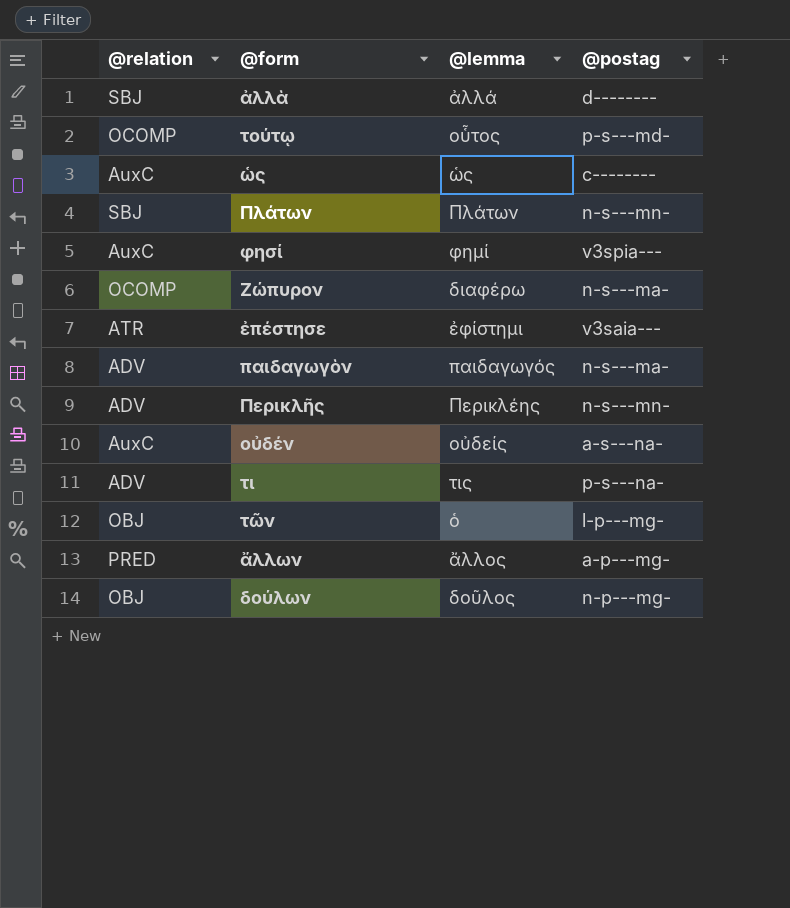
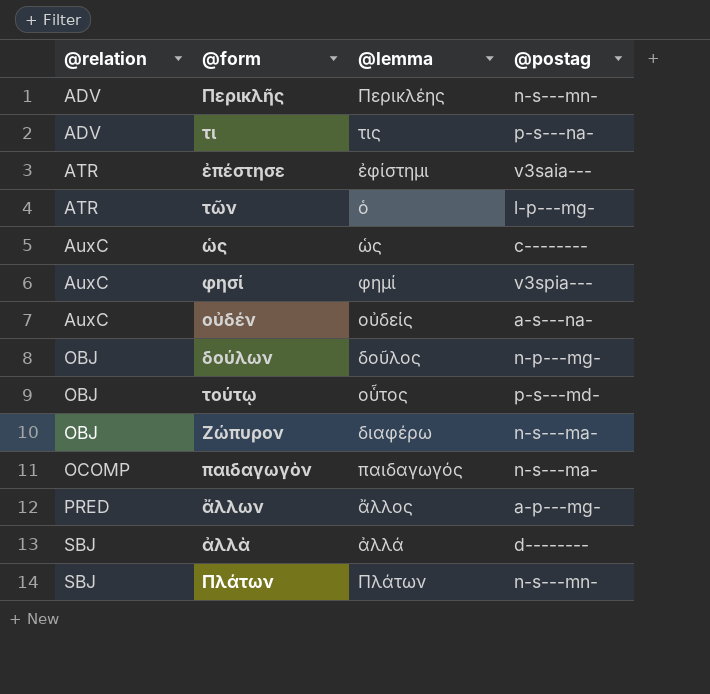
row order: none -> @relation ascending
τῶν | @relation: OBJ -> ATR
τούτῳ | @relation: OCOMP -> OBJ
Ζώπυρον | @relation: OCOMP -> OBJ
παιδαγωγὸν | @relation: ADV -> OCOMP

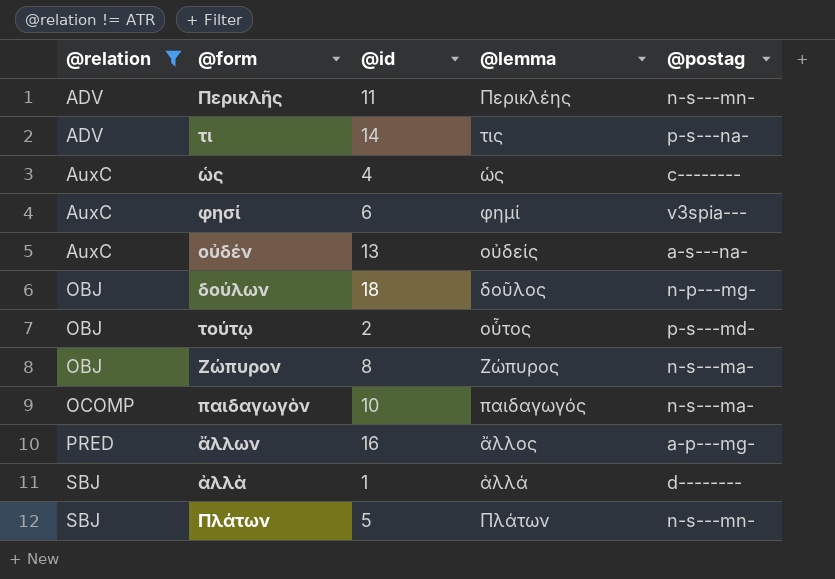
filter: none -> @relation != ATR
column @id | position: none -> 3
Ζώπυρον | @lemma: διαφέρω -> Ζώπυρος

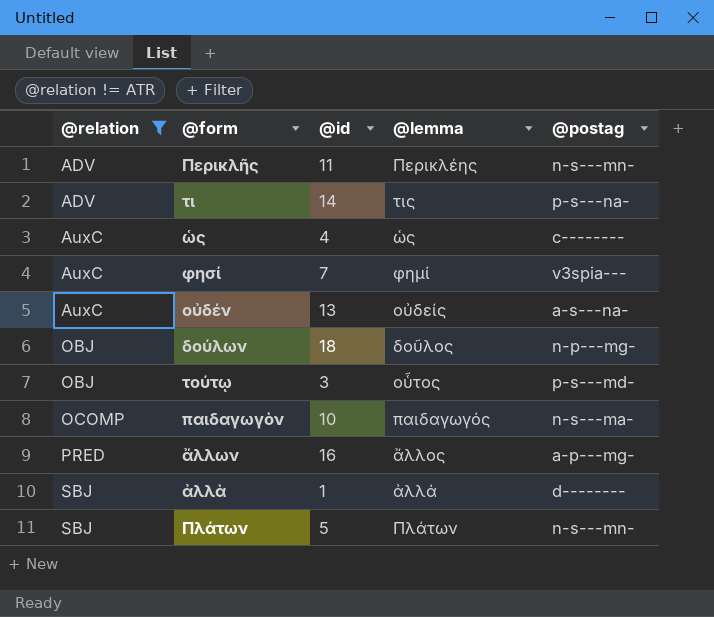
row Ζώπυρον: OBJ | 8 | Ζώπυρος | n-s---ma- -> none
φησί | @id: 6 -> 7
τούτῳ | @id: 2 -> 3

